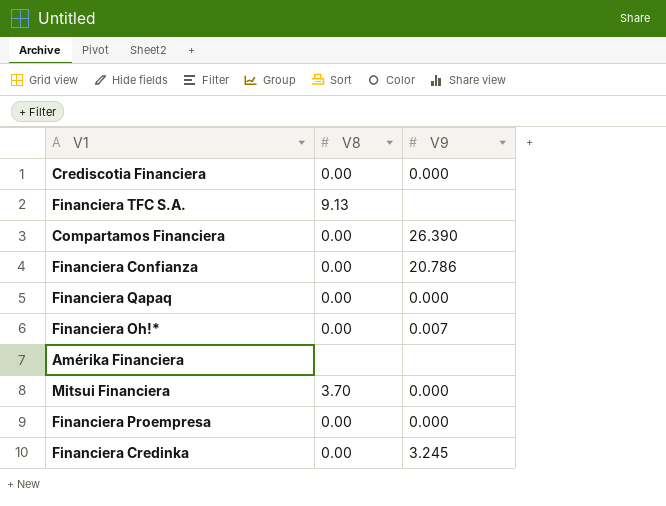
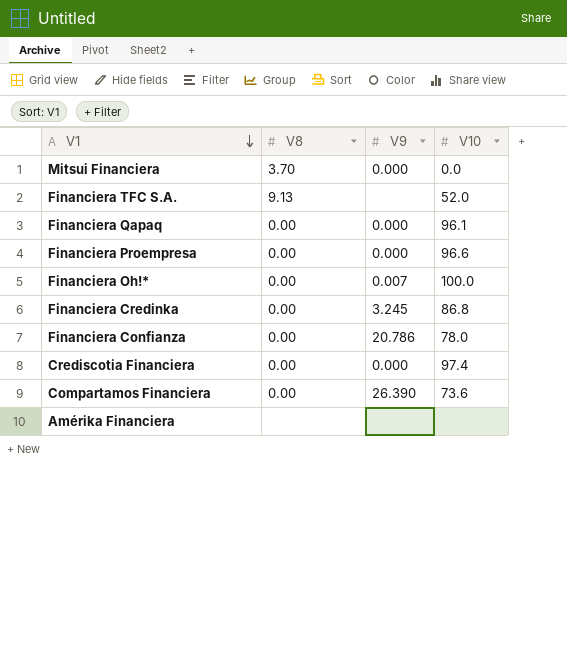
row order: none -> V1 descending
column V10 | position: none -> 4

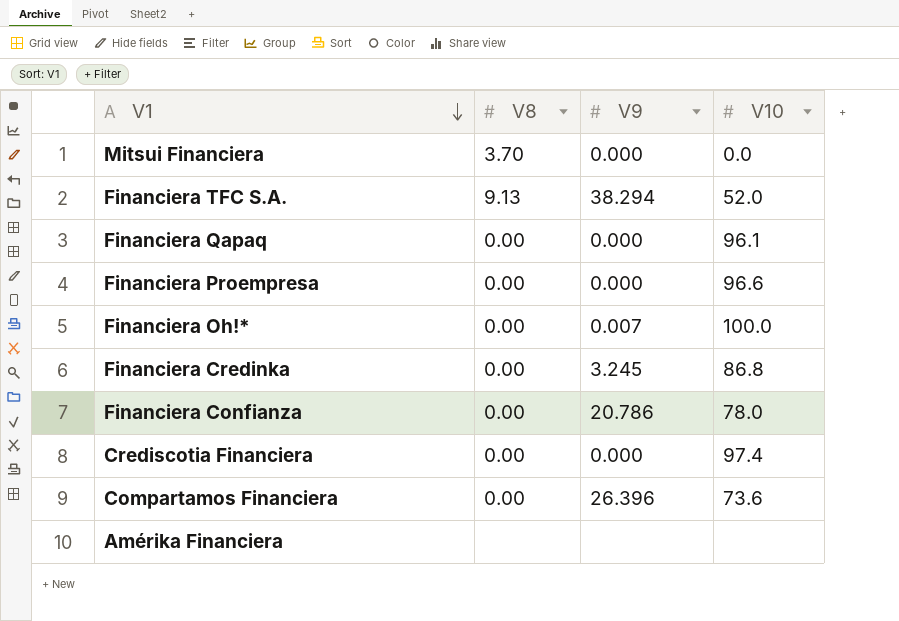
Financiera TFC S.A. | V9: none -> 38.294
Compartamos Financiera | V9: 26.390 -> 26.396

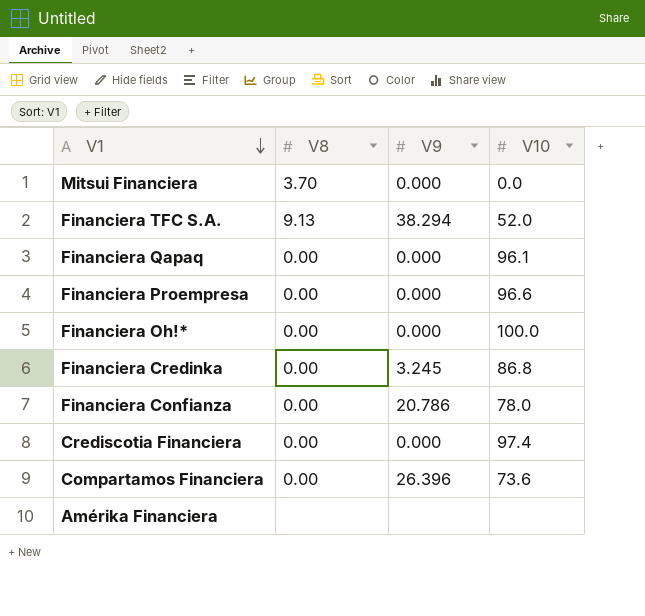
Financiera Oh!* | V9: 0.007 -> 0.000

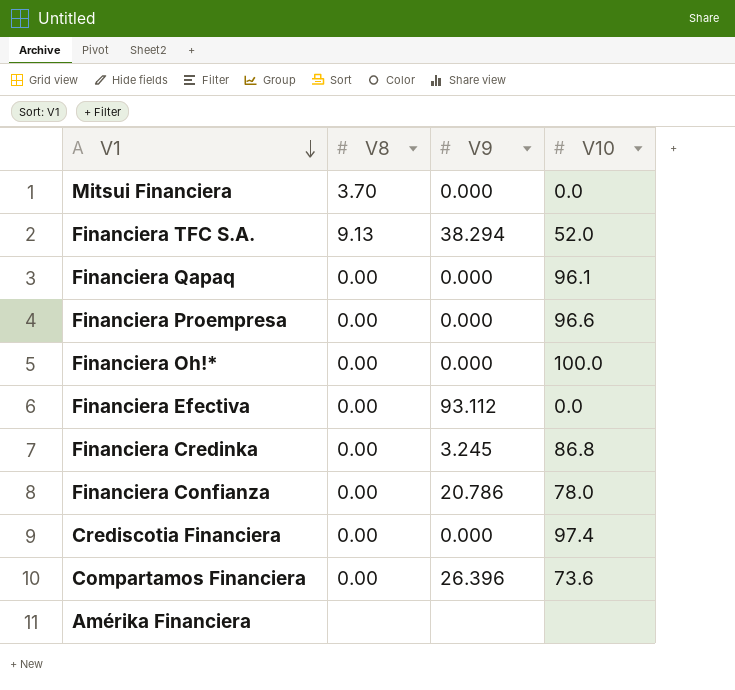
row Financiera Efectiva: none -> 0.00 | 93.112 | 0.0

